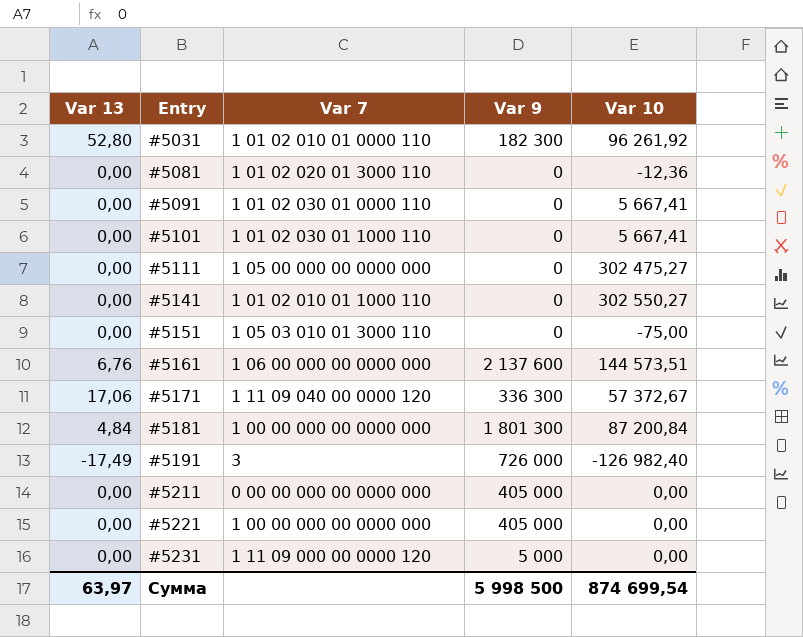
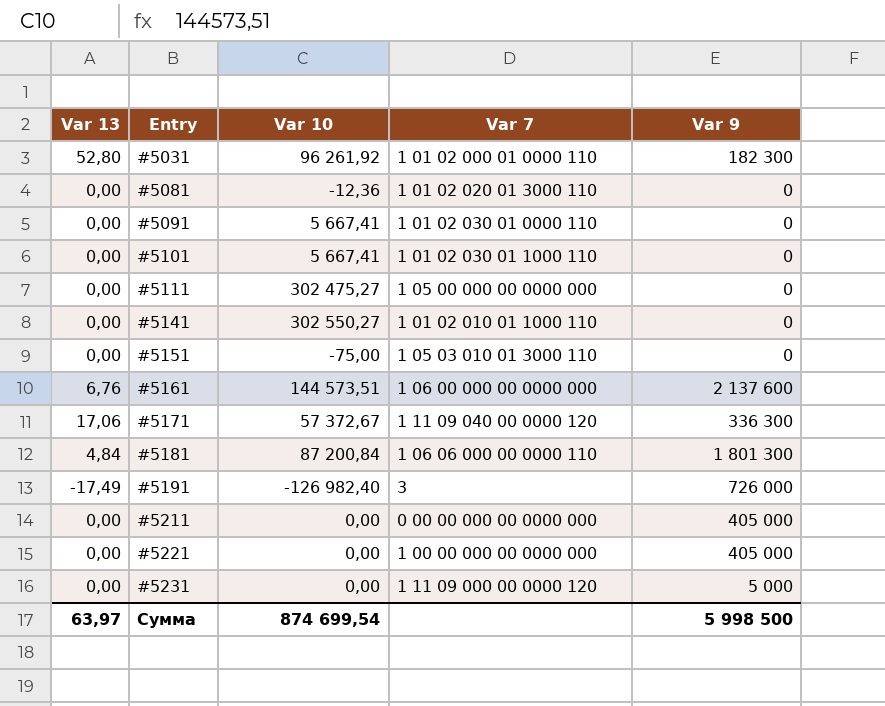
column Var 10 | position: 5 -> 3
#5031 | Var 7: 1 01 02 010 01 0000 110 -> 1 01 02 000 01 0000 110
#5181 | Var 7: 1 00 00 000 00 0000 000 -> 1 06 06 000 00 0000 110

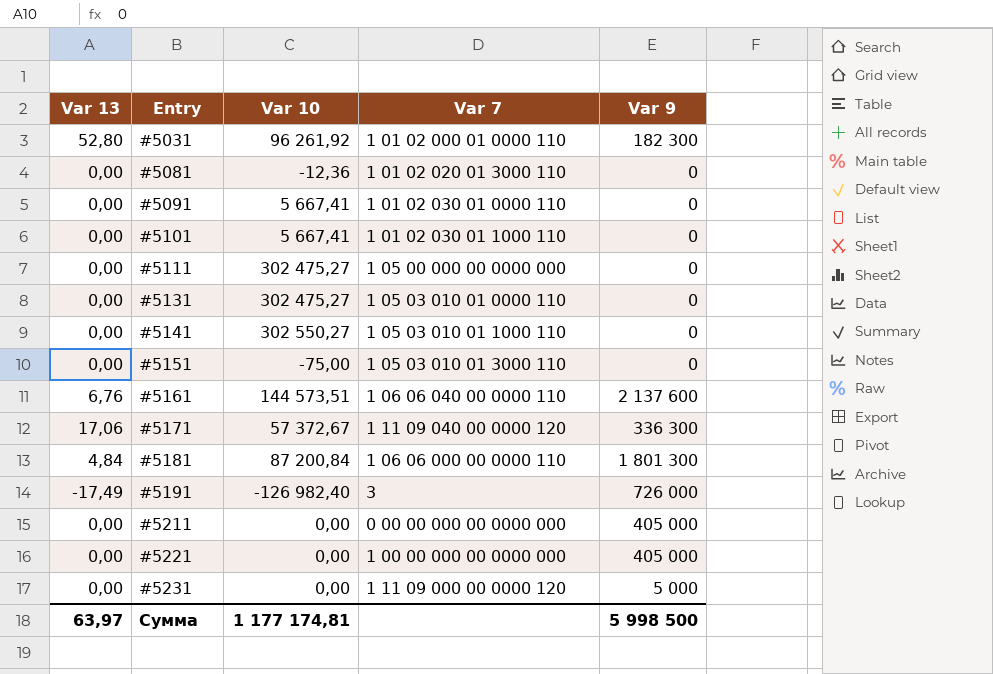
row #5131: none -> 0,00 | 302 475,27 | 1 05 03 010 01 0000 110 | 0
#5141 | Var 7: 1 01 02 010 01 1000 110 -> 1 05 03 010 01 1000 110
#5161 | Var 7: 1 06 00 000 00 0000 000 -> 1 06 06 040 00 0000 110
Сумма | Var 10: 874 699,54 -> 1 177 174,81

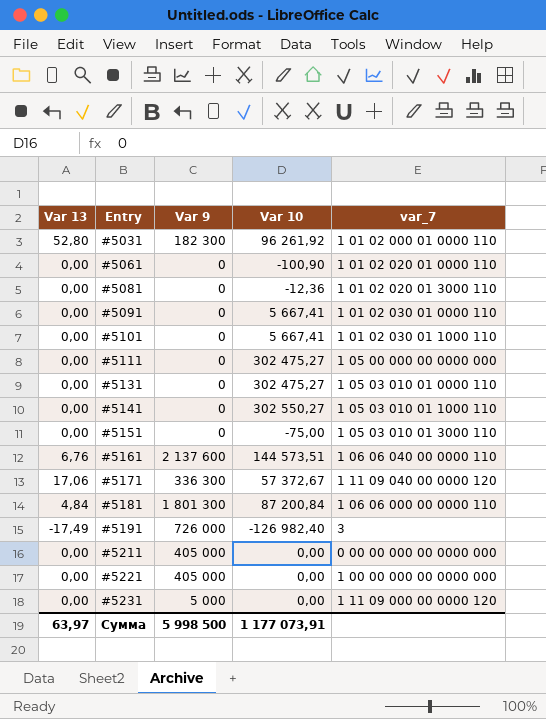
column Var 9 | position: 5 -> 3
column name: Var 7 -> var_7
row #5061: none -> 0,00 | 0 | -100,90 | 1 01 02 020 01 0000 110
Сумма | Var 10: 1 177 174,81 -> 1 177 073,91

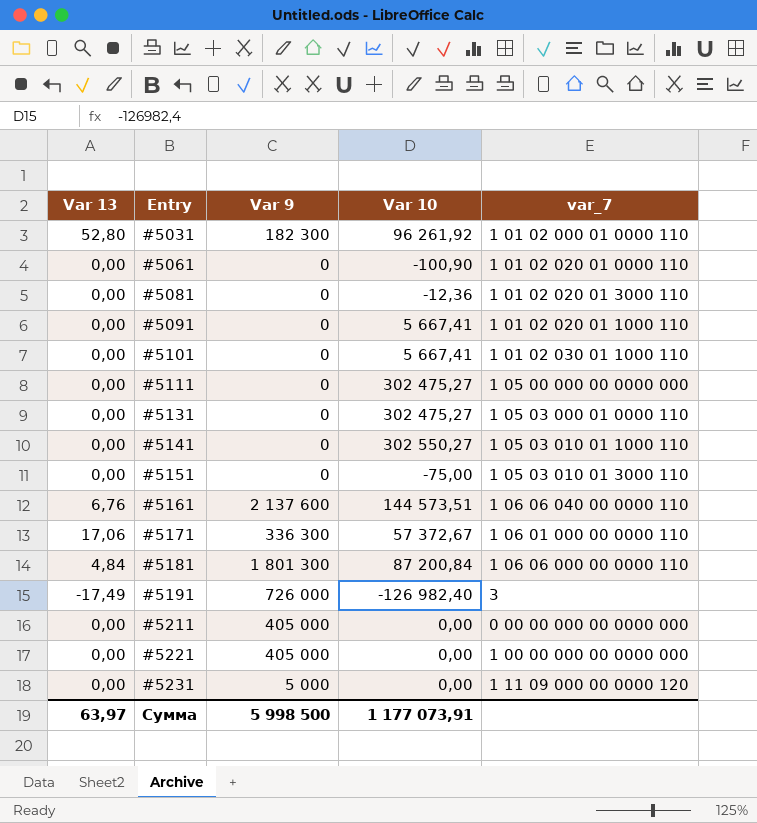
#5091 | var_7: 1 01 02 030 01 0000 110 -> 1 01 02 020 01 1000 110
#5131 | var_7: 1 05 03 010 01 0000 110 -> 1 05 03 000 01 0000 110
#5171 | var_7: 1 11 09 040 00 0000 120 -> 1 06 01 000 00 0000 110

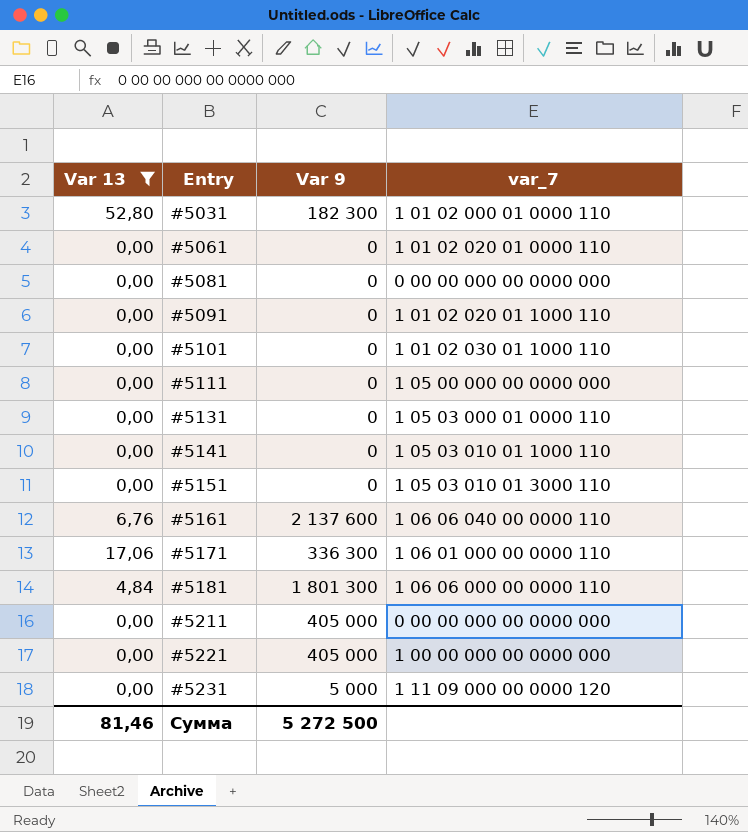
filter: none -> Var 13 != -17,49
column Var 10 | position: 4 -> none
#5081 | var_7: 1 01 02 020 01 3000 110 -> 0 00 00 000 00 0000 000
Сумма | Var 13: 63,97 -> 81,46
Сумма | Var 9: 5 998 500 -> 5 272 500

